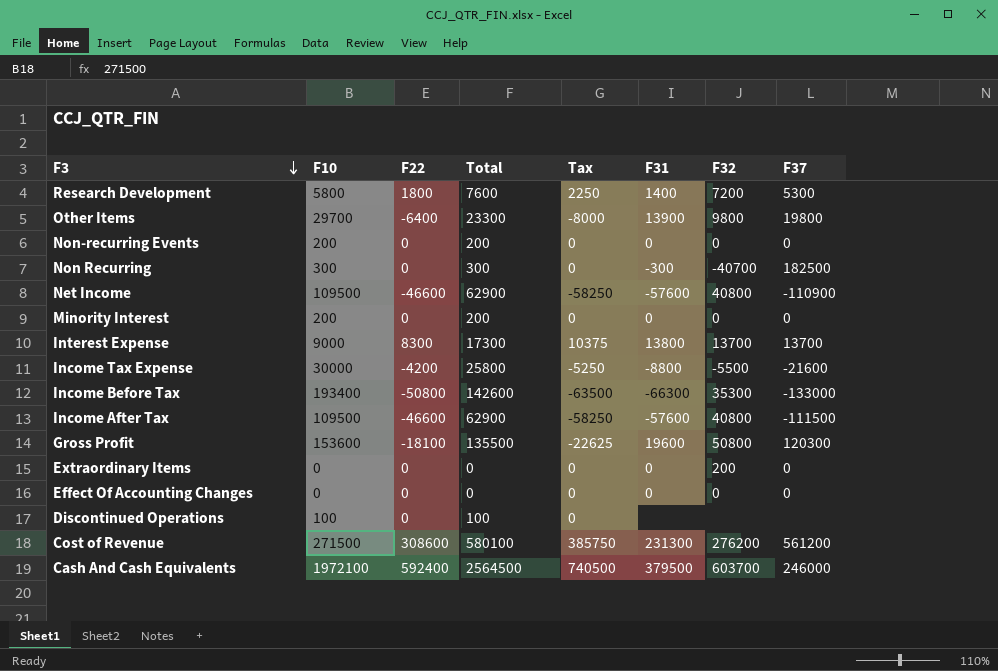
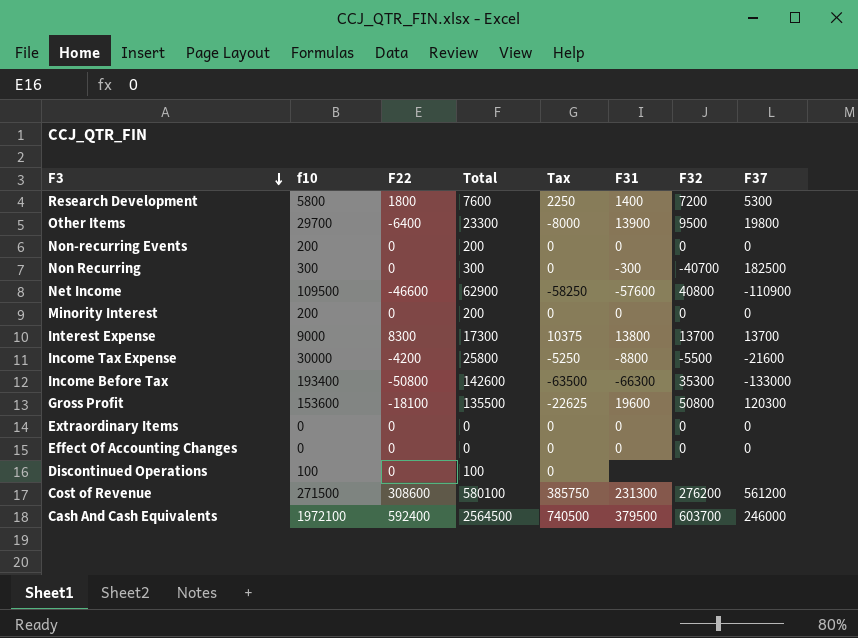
column name: F10 -> f10
row Income After Tax: 109500 | -46600 | 62900 | -58250 | -57600 | 40800 | -111500 -> none
Other Items | F32: 9800 -> 9500
Extraordinary Items | F32: 200 -> 0

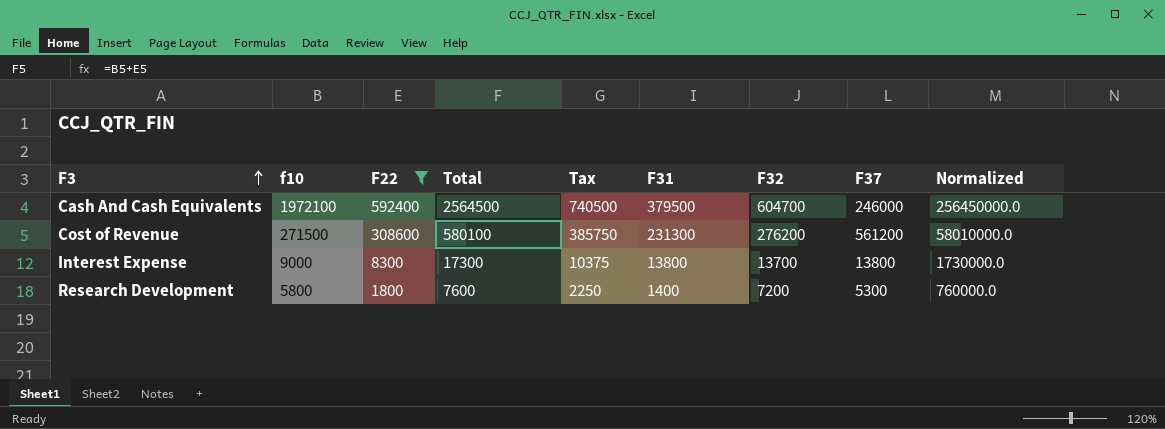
filter: none -> F22 >= 1800
row order: F3 descending -> F3 ascending
column Normalized | formula: none -> [Total] * 100
Cash And Cash Equivalents | F32: 603700 -> 604700
Interest Expense | F37: 13700 -> 13800

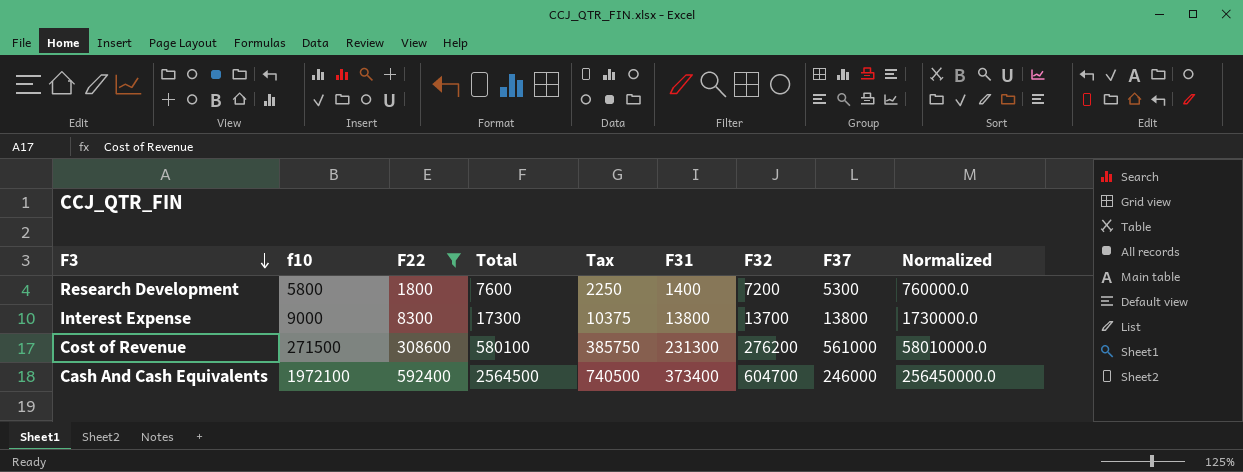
row order: F3 ascending -> F3 descending
Cost of Revenue | F37: 561200 -> 561000
Cash And Cash Equivalents | F31: 379500 -> 373400

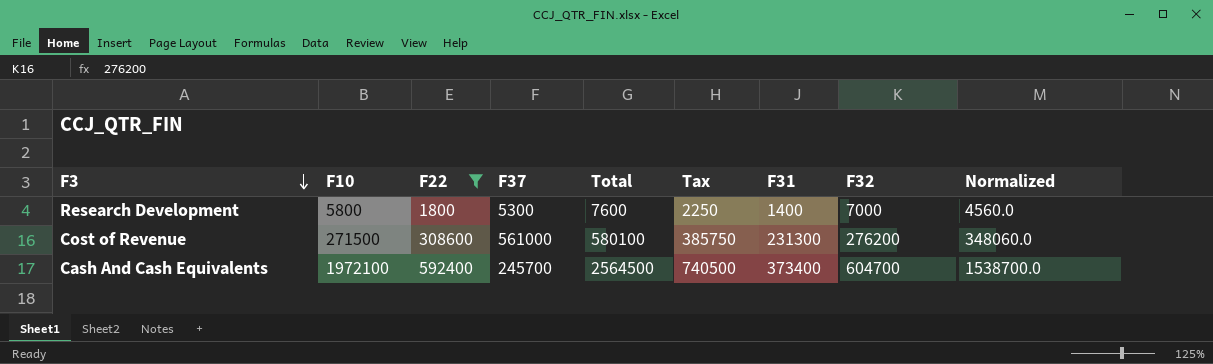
column name: f10 -> F10
column F37 | position: 8 -> 4
column Normalized | formula: [Total] * 100 -> [Total] * 0.6
row Interest Expense: 9000 | 8300 | 17300 | 10375 | 13800 | 13700 | 13800 | 1730000.0 -> none
Research Development | F32: 7200 -> 7000
Cash And Cash Equivalents | F37: 246000 -> 245700

